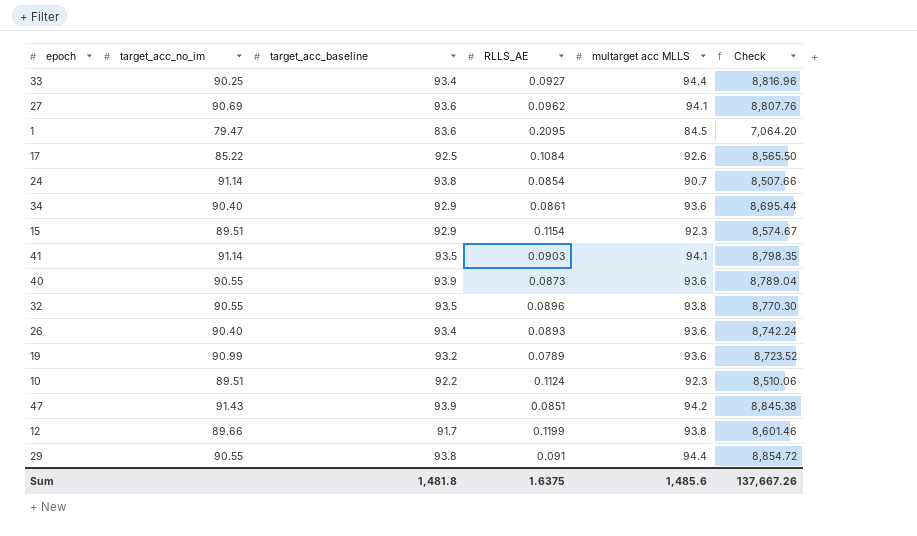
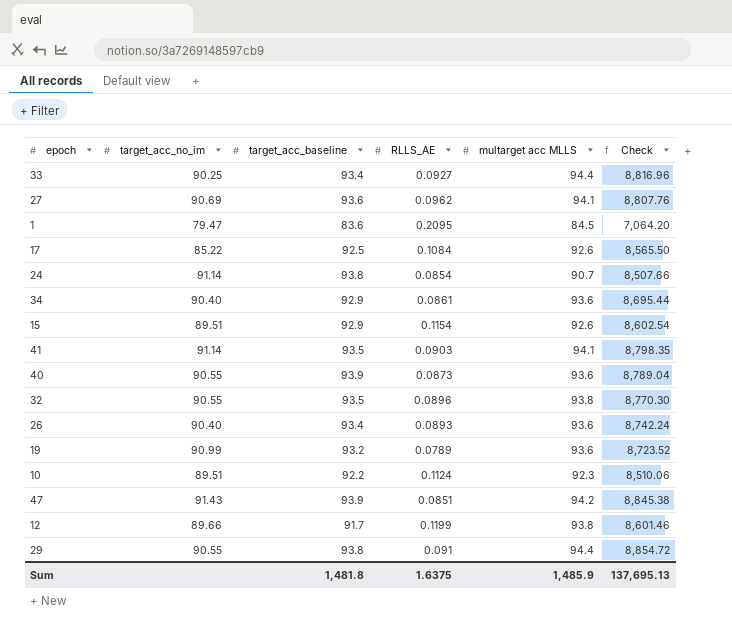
15 | multarget acc MLLS: 92.3 -> 92.6
15 | Check: 8,574.67 -> 8,602.54
Sum | multarget acc MLLS: 1,485.6 -> 1,485.9
Sum | Check: 137,667.26 -> 137,695.13

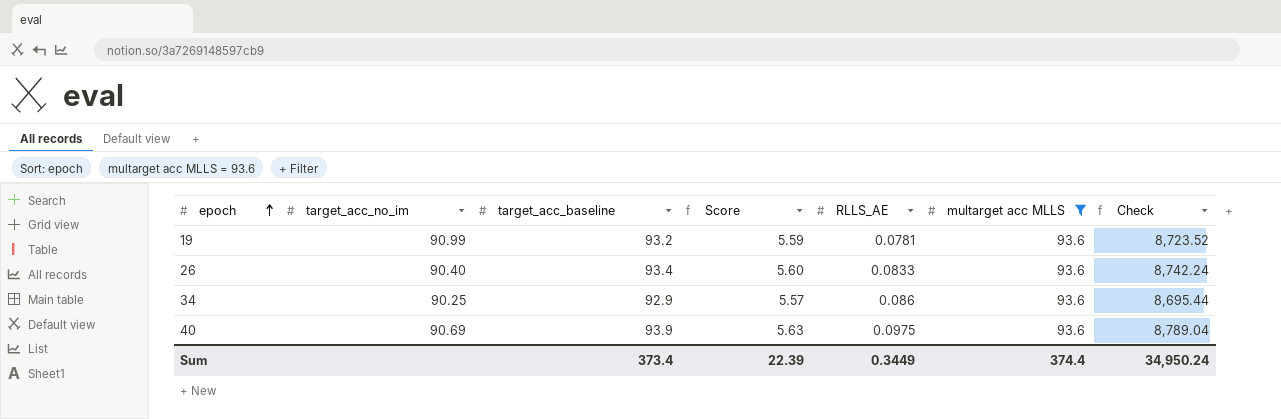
filter: none -> multarget acc MLLS = 93.6
row order: none -> epoch ascending
column Score | formula: none -> [target_acc_baseline] * 0.06
19 | RLLS_AE: 0.0789 -> 0.0781
26 | RLLS_AE: 0.0893 -> 0.0833
34 | target_acc_no_im: 90.40 -> 90.25
34 | RLLS_AE: 0.0861 -> 0.086
40 | target_acc_no_im: 90.55 -> 90.69
40 | RLLS_AE: 0.0873 -> 0.0975
Sum | target_acc_baseline: 1,481.8 -> 373.4
Sum | RLLS_AE: 1.6375 -> 0.3449
Sum | multarget acc MLLS: 1,485.9 -> 374.4
Sum | Check: 137,695.13 -> 34,950.24

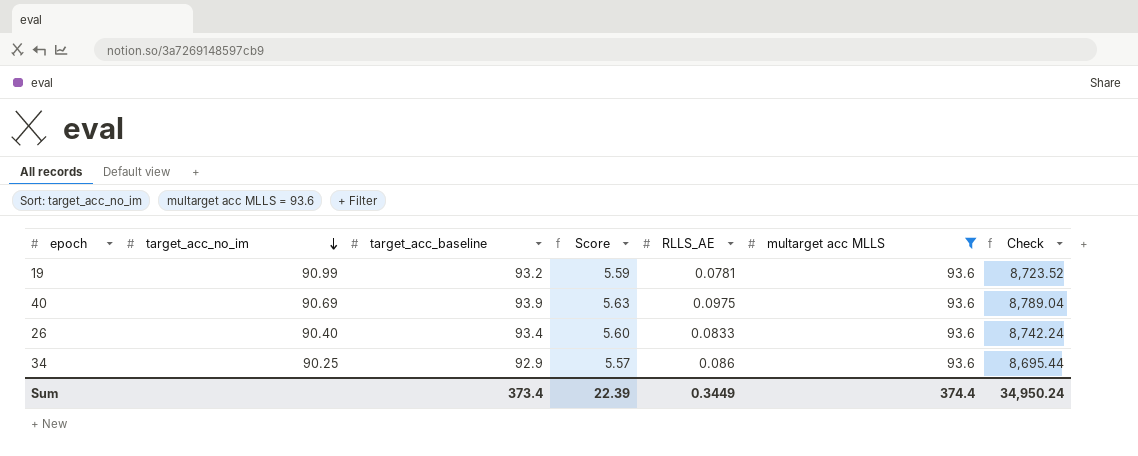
row order: epoch ascending -> target_acc_no_im descending

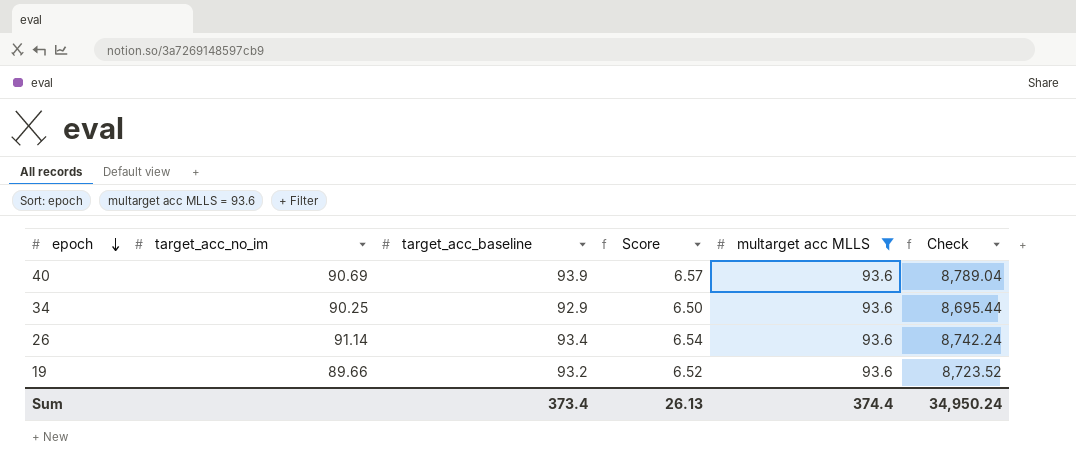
row order: target_acc_no_im descending -> epoch descending
column RLLS_AE | position: 5 -> none
column Score | formula: [target_acc_baseline] * 0.06 -> [target_acc_baseline] * 0.07
26 | target_acc_no_im: 90.40 -> 91.14
19 | target_acc_no_im: 90.99 -> 89.66
Sum | Score: 22.39 -> 26.13

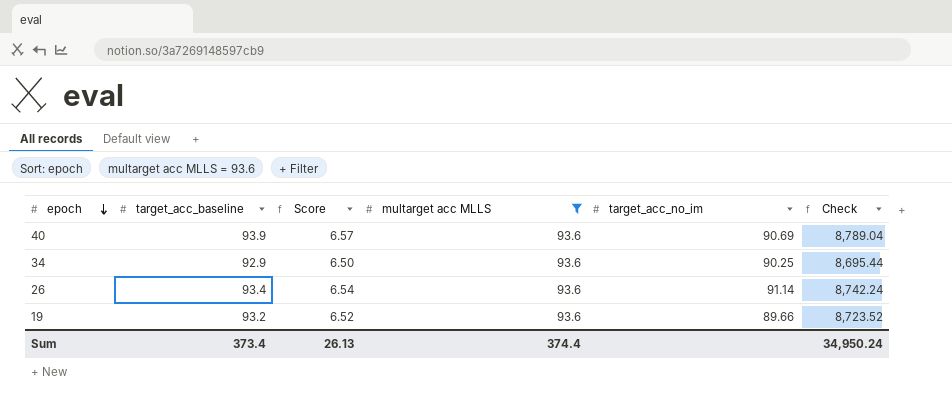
column target_acc_no_im | position: 2 -> 5

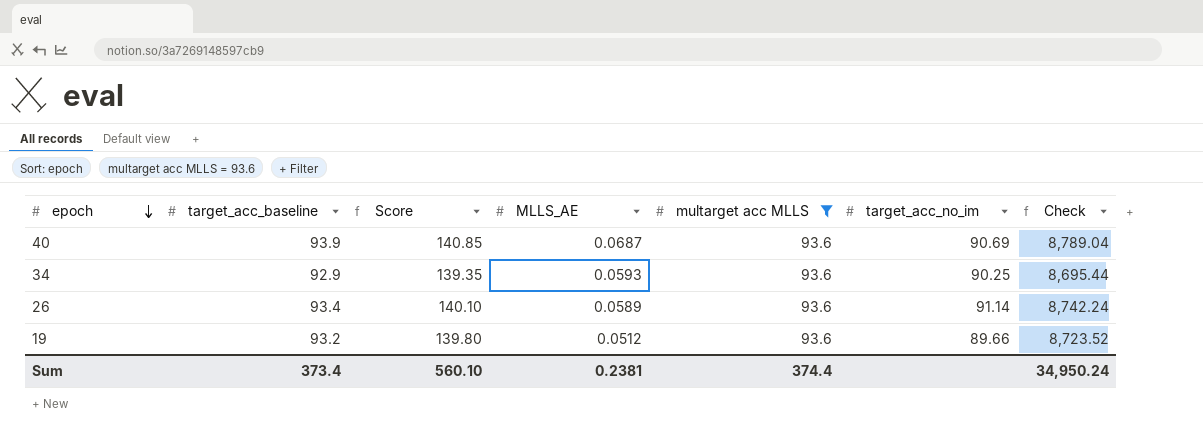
column Score | formula: [target_acc_baseline] * 0.07 -> [target_acc_baseline] * 1.5
column MLLS_AE | position: none -> 4
Sum | Score: 26.13 -> 560.10

